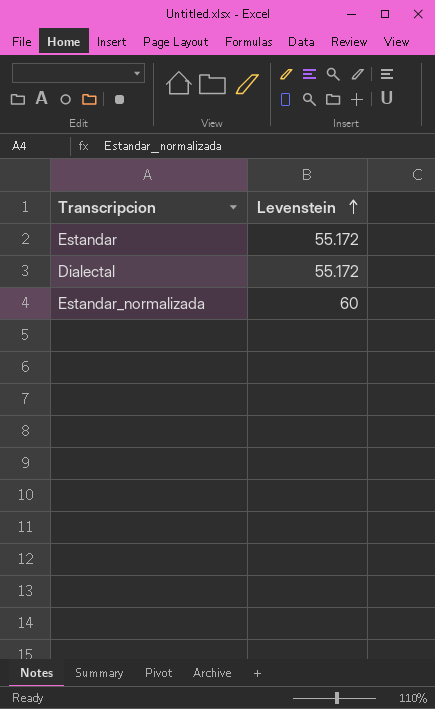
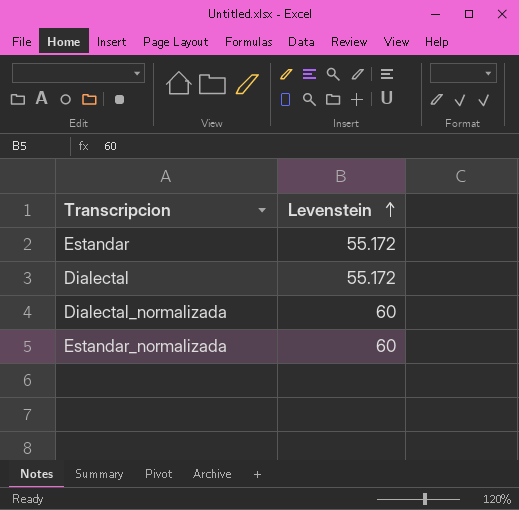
row Dialectal_normalizada: none -> 60

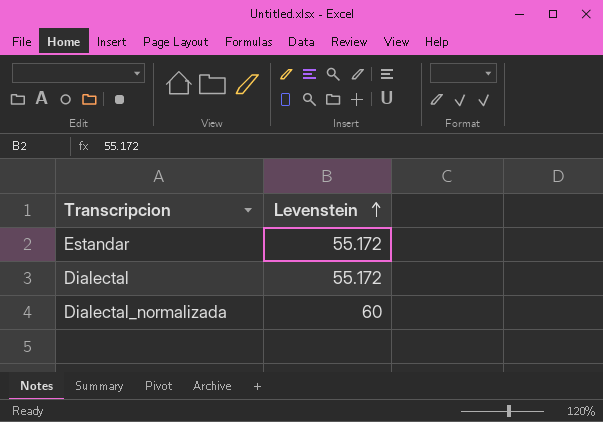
row Estandar_normalizada: 60 -> none

